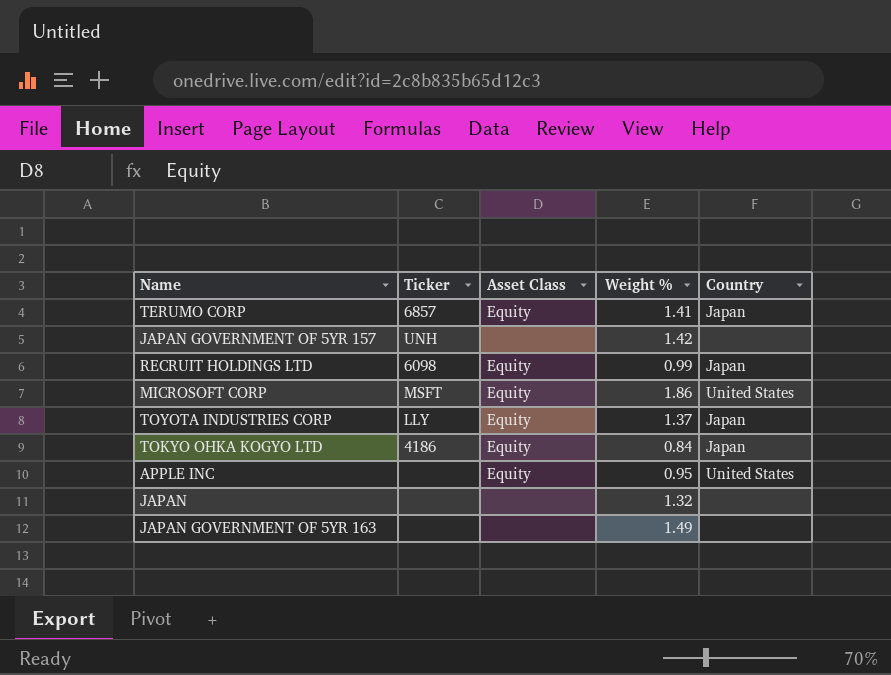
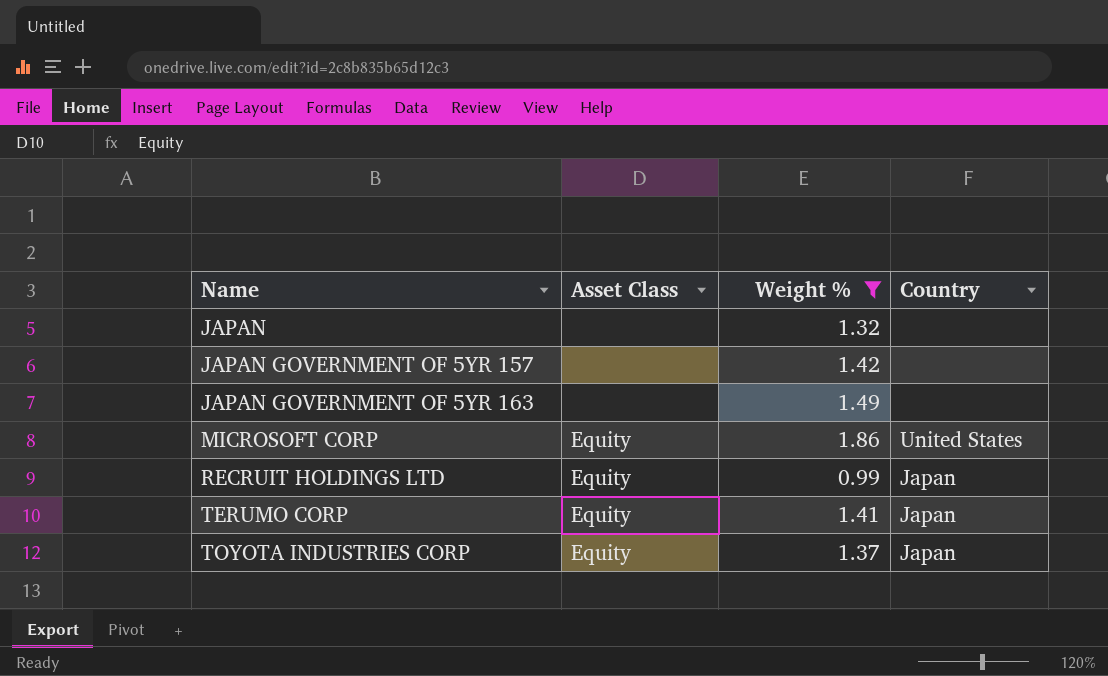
filter: none -> Weight % >= 0.99
row order: none -> Name ascending
column Ticker | position: 2 -> none

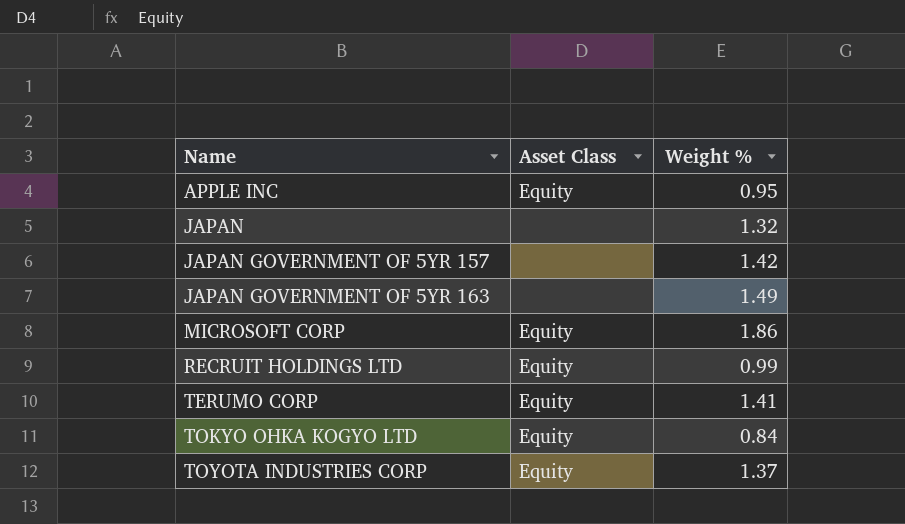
filter: Weight % >= 0.99 -> none
column Country | position: 4 -> none

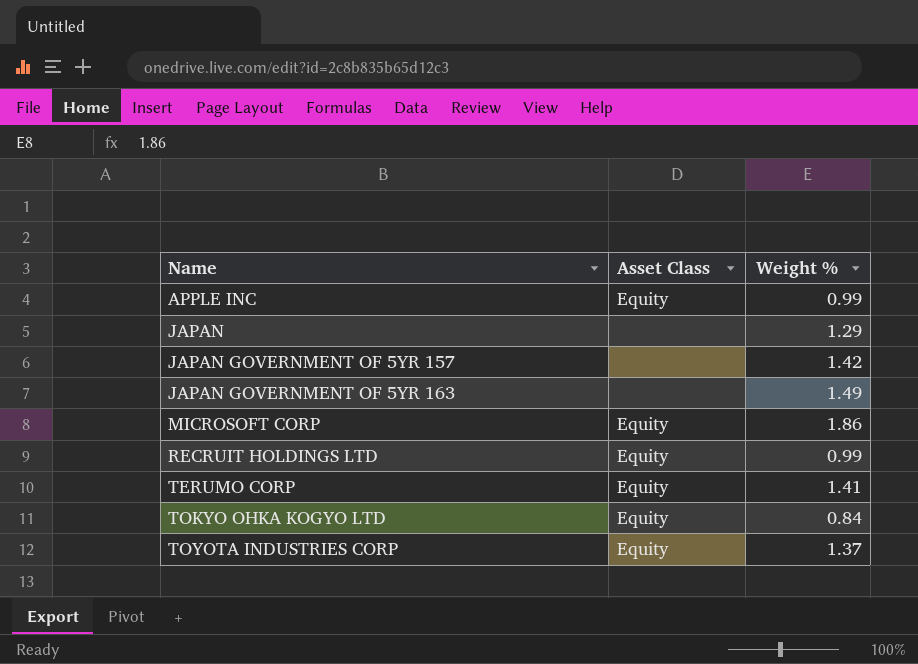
APPLE INC | Weight %: 0.95 -> 0.99
JAPAN | Weight %: 1.32 -> 1.29

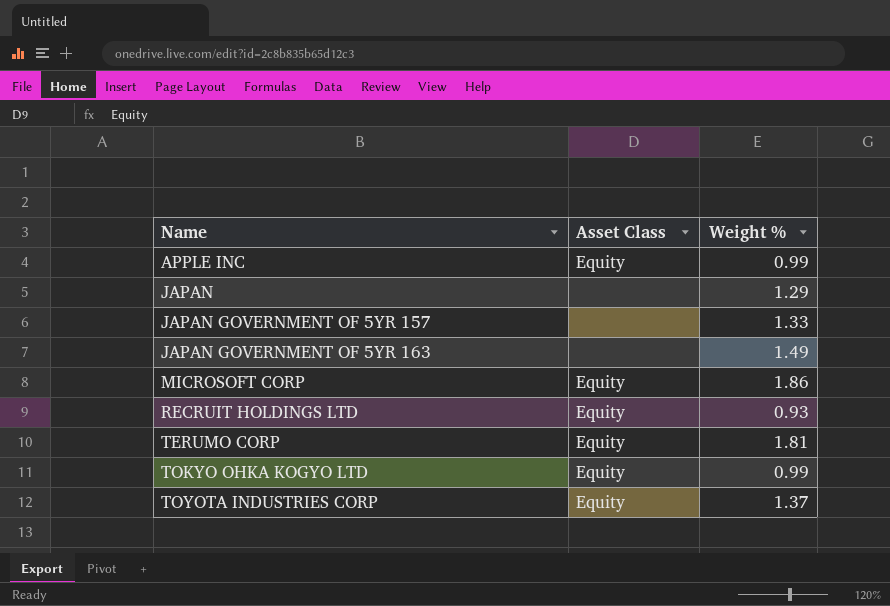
JAPAN GOVERNMENT OF 5YR 157 | Weight %: 1.42 -> 1.33
RECRUIT HOLDINGS LTD | Weight %: 0.99 -> 0.93
TERUMO CORP | Weight %: 1.41 -> 1.81
TOKYO OHKA KOGYO LTD | Weight %: 0.84 -> 0.99

